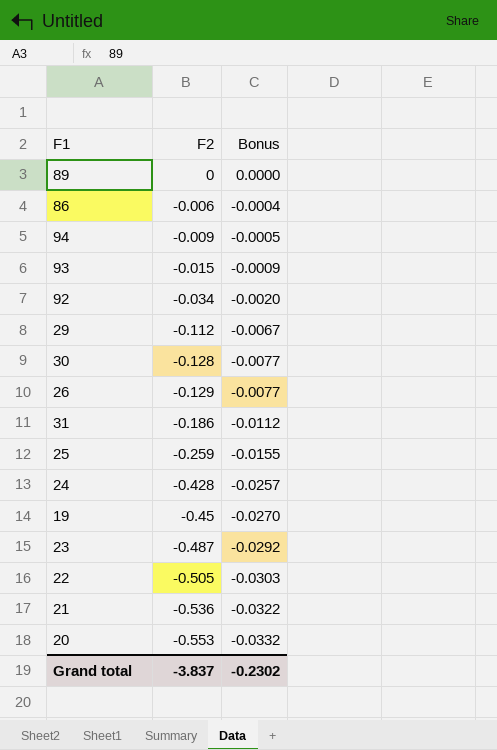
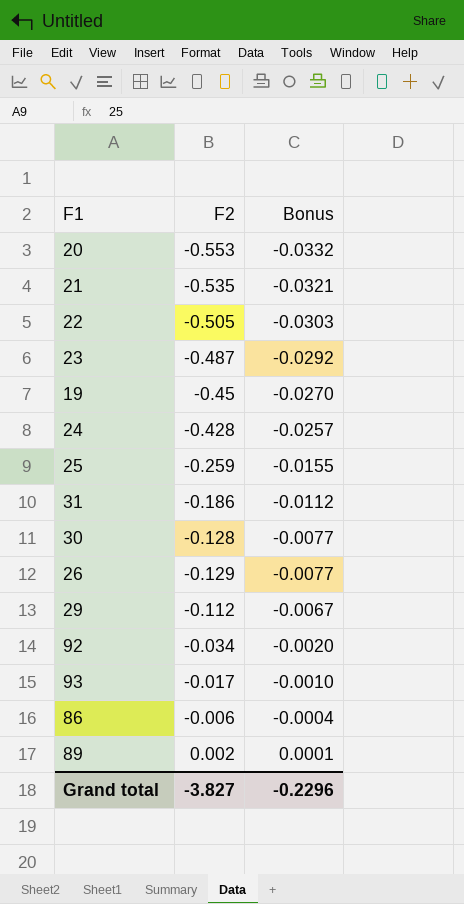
row order: F2 descending -> Bonus ascending
row 94: -0.009 | -0.0005 -> none
21 | F2: -0.536 -> -0.535
21 | Bonus: -0.0322 -> -0.0321
93 | F2: -0.015 -> -0.017
93 | Bonus: -0.0009 -> -0.0010
89 | F2: 0 -> 0.002
89 | Bonus: 0.0000 -> 0.0001
Grand total | F2: -3.837 -> -3.827
Grand total | Bonus: -0.2302 -> -0.2296

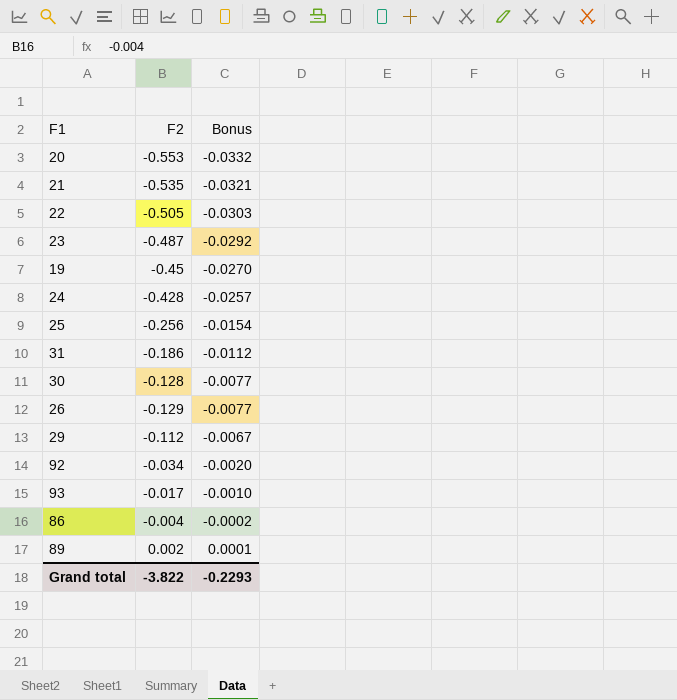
25 | F2: -0.259 -> -0.256
25 | Bonus: -0.0155 -> -0.0154
86 | F2: -0.006 -> -0.004
86 | Bonus: -0.0004 -> -0.0002
Grand total | F2: -3.827 -> -3.822
Grand total | Bonus: -0.2296 -> -0.2293

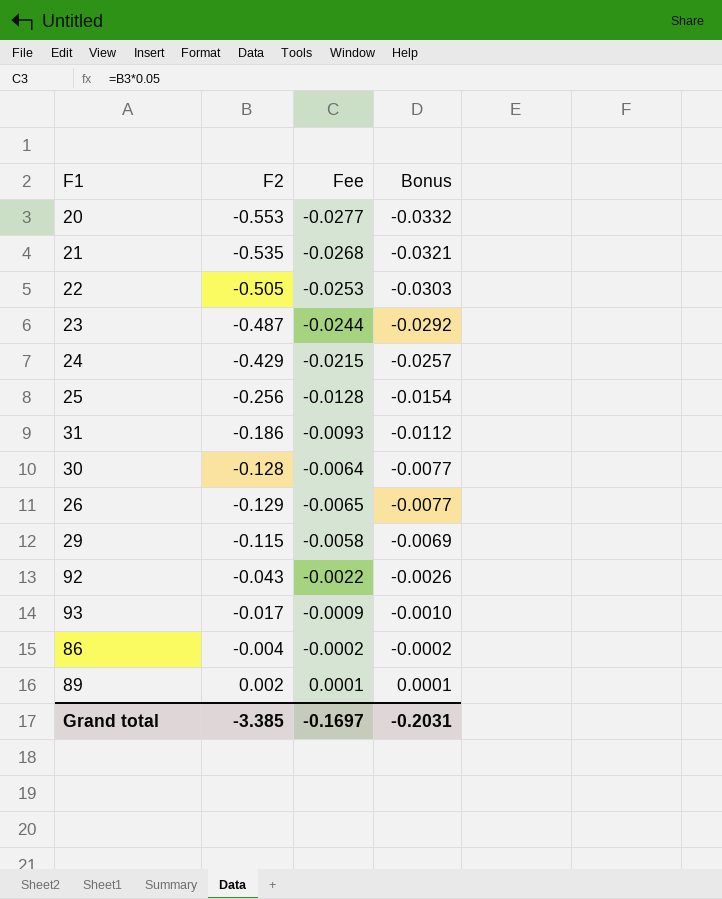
column Fee | formula: none -> [F2] * 0.05
row 19: -0.45 | -0.0270 -> none
24 | F2: -0.428 -> -0.429
29 | F2: -0.112 -> -0.115
29 | Bonus: -0.0067 -> -0.0069
92 | F2: -0.034 -> -0.043
92 | Bonus: -0.0020 -> -0.0026
Grand total | F2: -3.822 -> -3.385
Grand total | Bonus: -0.2293 -> -0.2031

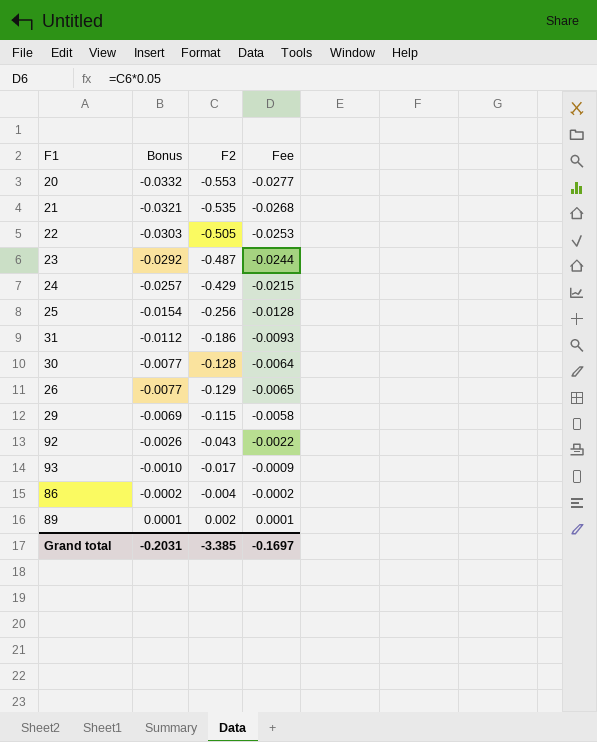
column Bonus | position: 4 -> 2

